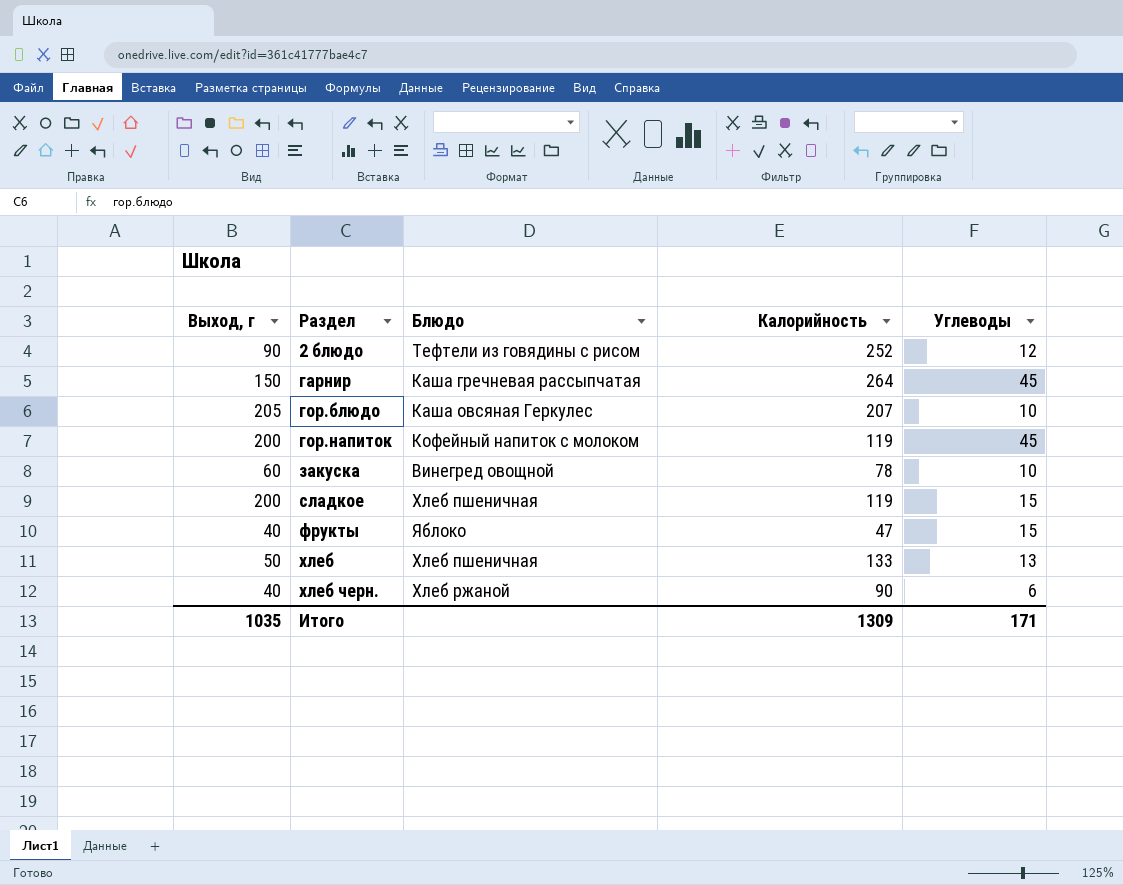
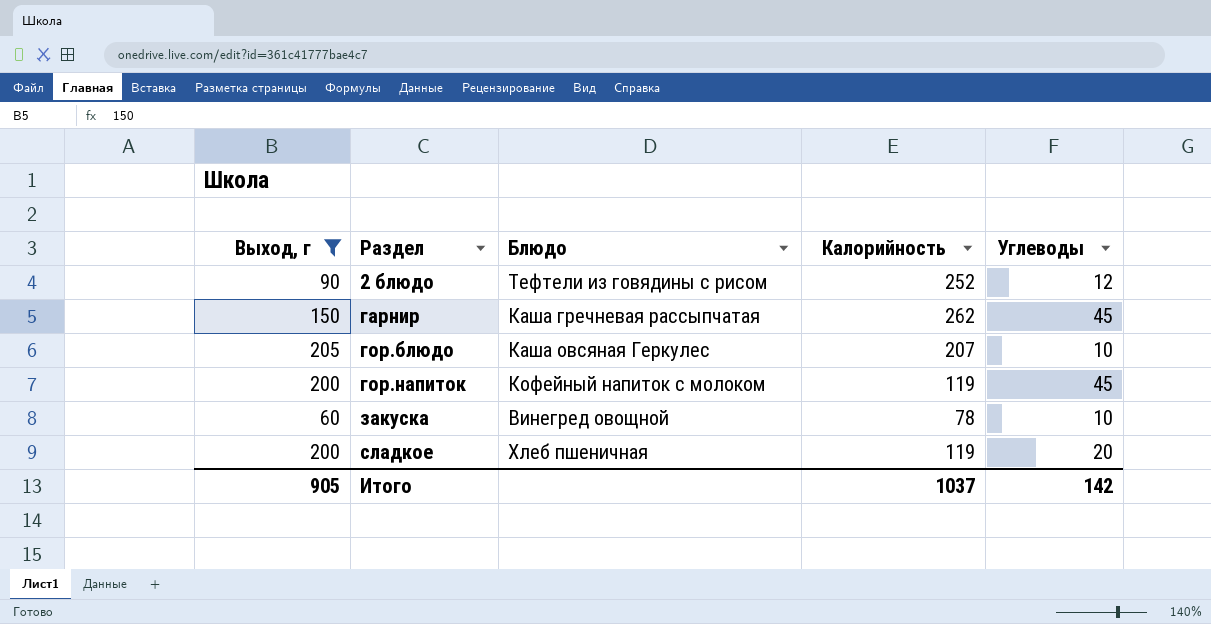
filter: none -> Выход, г >= 60
гарнир | Калорийность: 264 -> 262
сладкое | Углеводы: 15 -> 20
Итого | Выход, г: 1035 -> 905
Итого | Калорийность: 1309 -> 1037
Итого | Углеводы: 171 -> 142

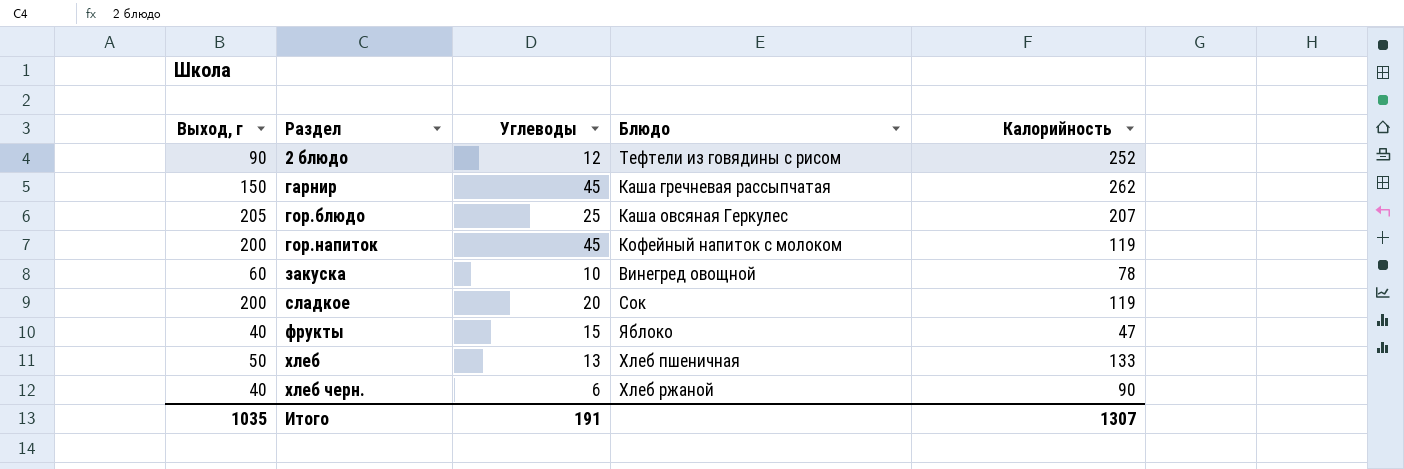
filter: Выход, г >= 60 -> none
column Углеводы | position: 5 -> 3
гор.блюдо | Углеводы: 10 -> 25
сладкое | Блюдо: Хлеб пшеничная -> Сок
Итого | Выход, г: 905 -> 1035
Итого | Углеводы: 142 -> 191
Итого | Калорийность: 1037 -> 1307

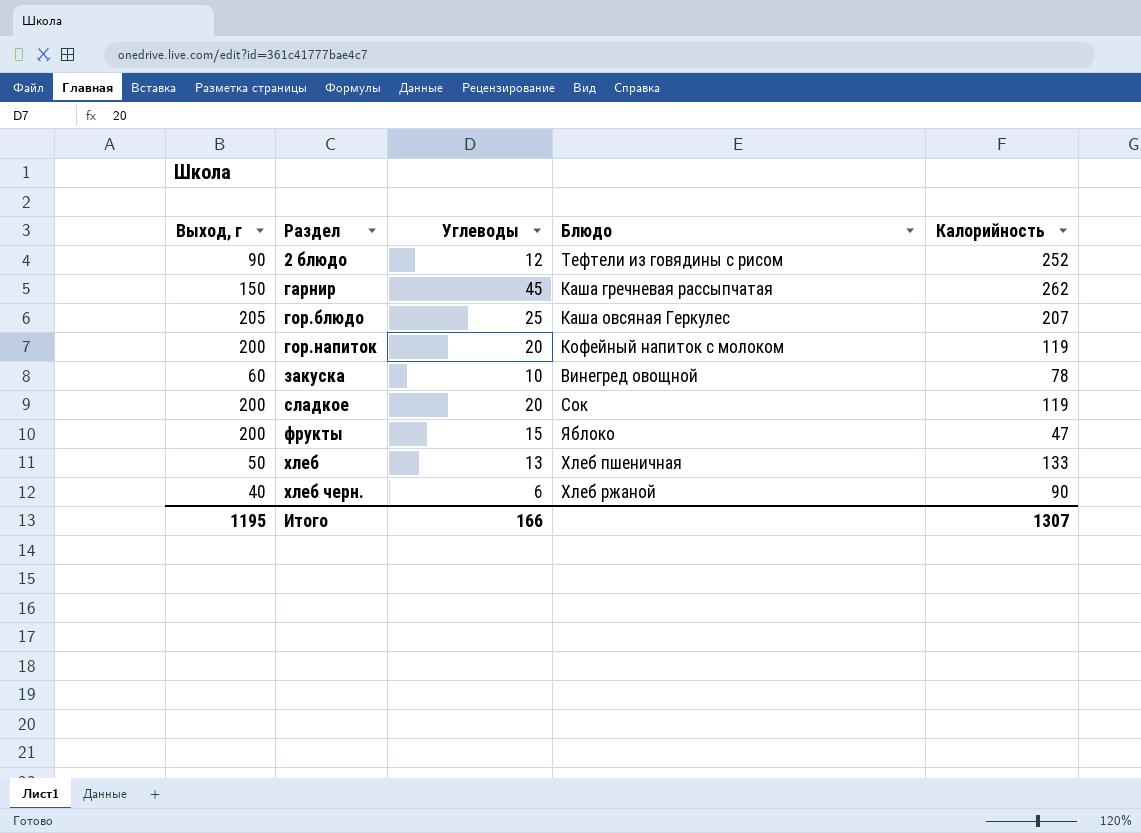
гор.напиток | Углеводы: 45 -> 20
фрукты | Выход, г: 40 -> 200
Итого | Выход, г: 1035 -> 1195
Итого | Углеводы: 191 -> 166

